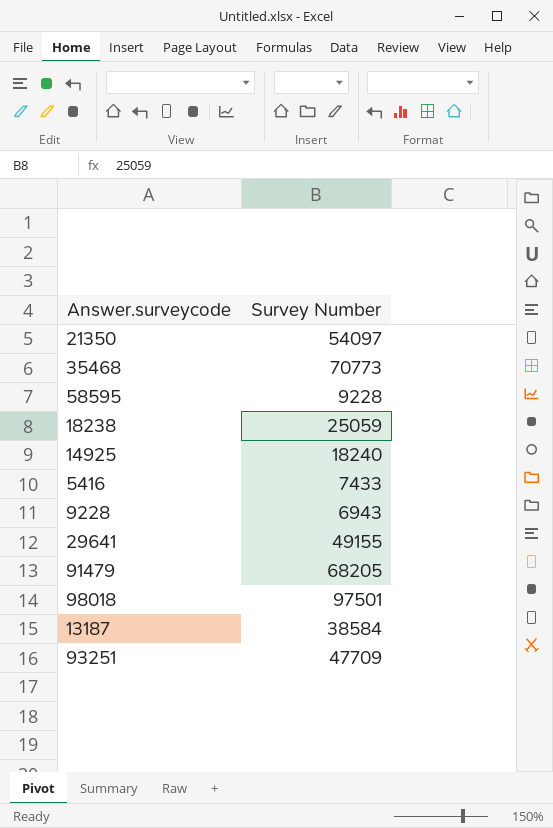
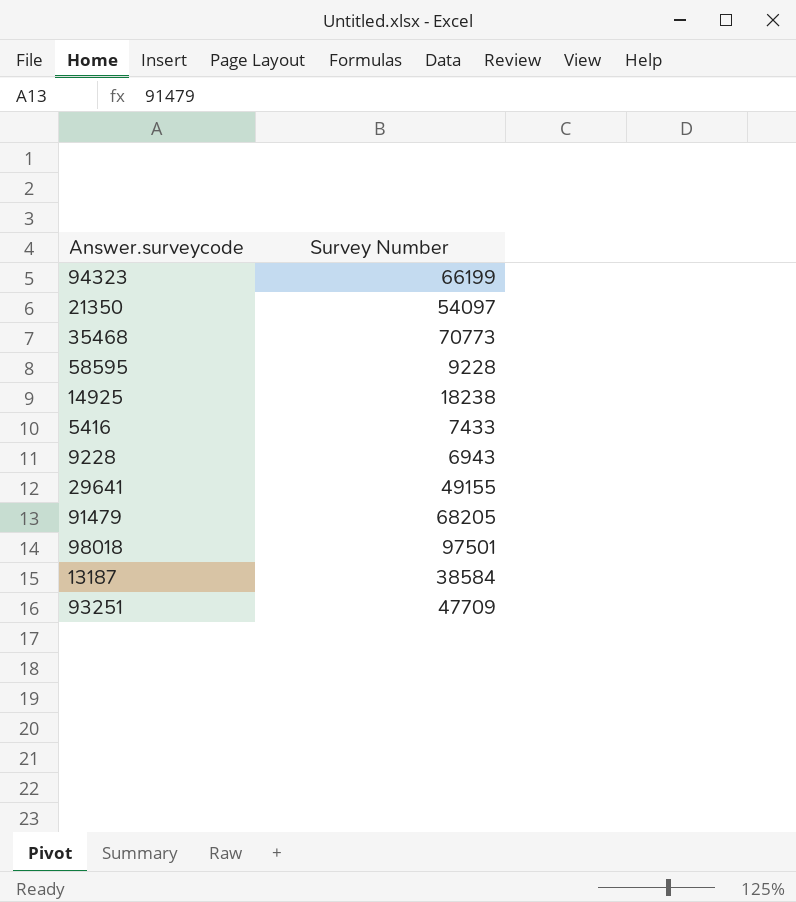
row 18238: 25059 -> none
row 94323: none -> 66199
14925 | Survey Number: 18240 -> 18238

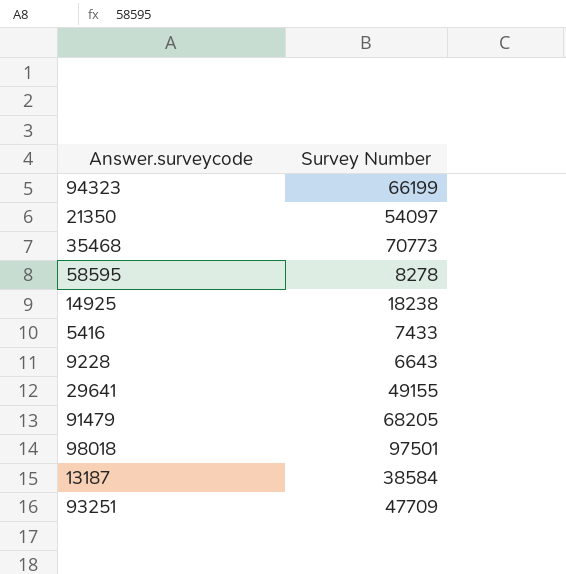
58595 | Survey Number: 9228 -> 8278
9228 | Survey Number: 6943 -> 6643

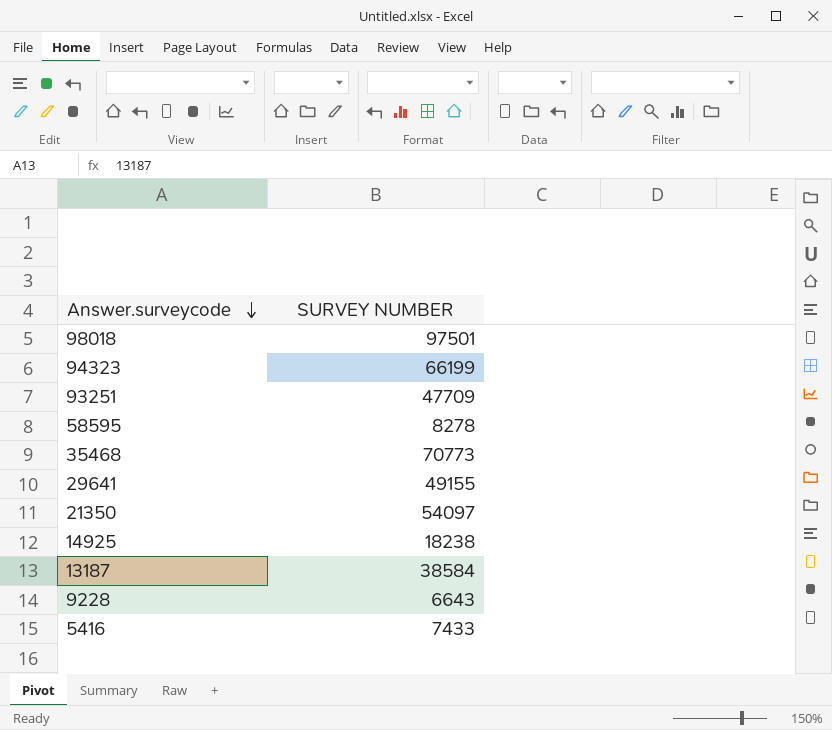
row order: none -> Answer.surveycode descending
column name: Survey Number -> SURVEY NUMBER
row 91479: 68205 -> none

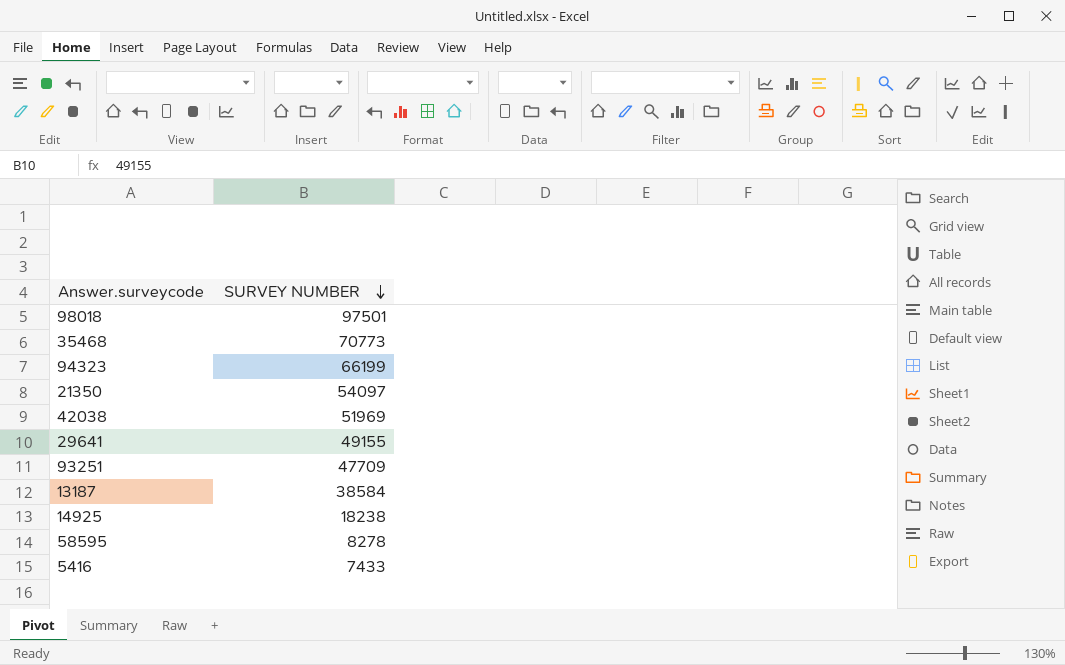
row order: Answer.surveycode descending -> SURVEY NUMBER descending
row 9228: 6643 -> none
row 42038: none -> 51969

